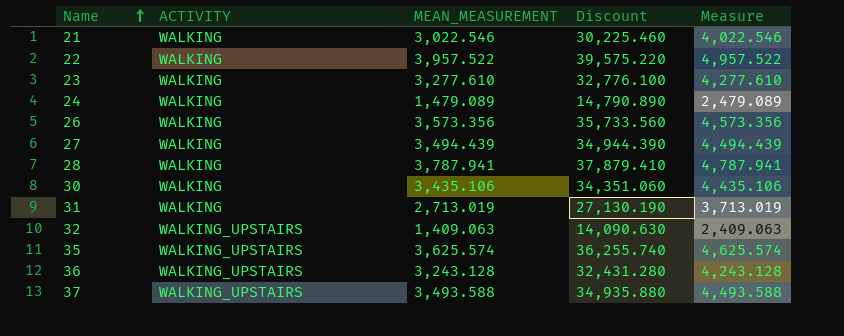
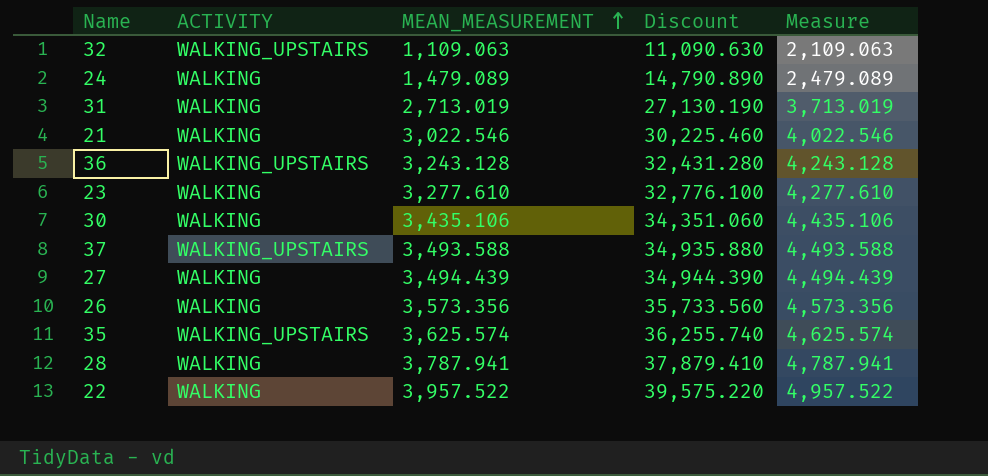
row order: Name ascending -> MEAN_MEASUREMENT ascending
32 | MEAN_MEASUREMENT: 1,409.063 -> 1,109.063
32 | Discount: 14,090.630 -> 11,090.630
32 | Measure: 2,409.063 -> 2,109.063

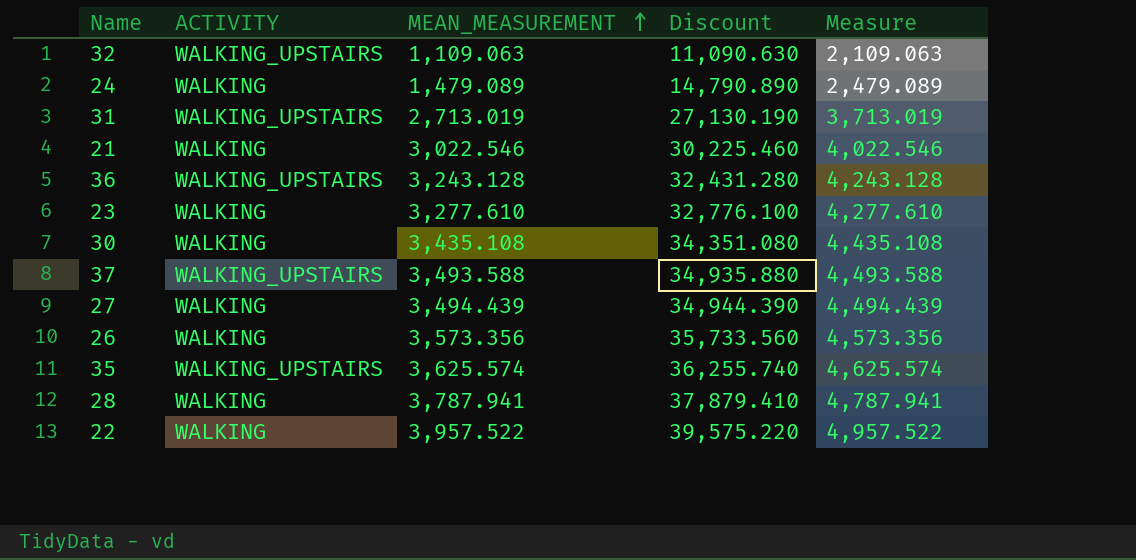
31 | ACTIVITY: WALKING -> WALKING_UPSTAIRS
30 | MEAN_MEASUREMENT: 3,435.106 -> 3,435.108
30 | Discount: 34,351.060 -> 34,351.080
30 | Measure: 4,435.106 -> 4,435.108

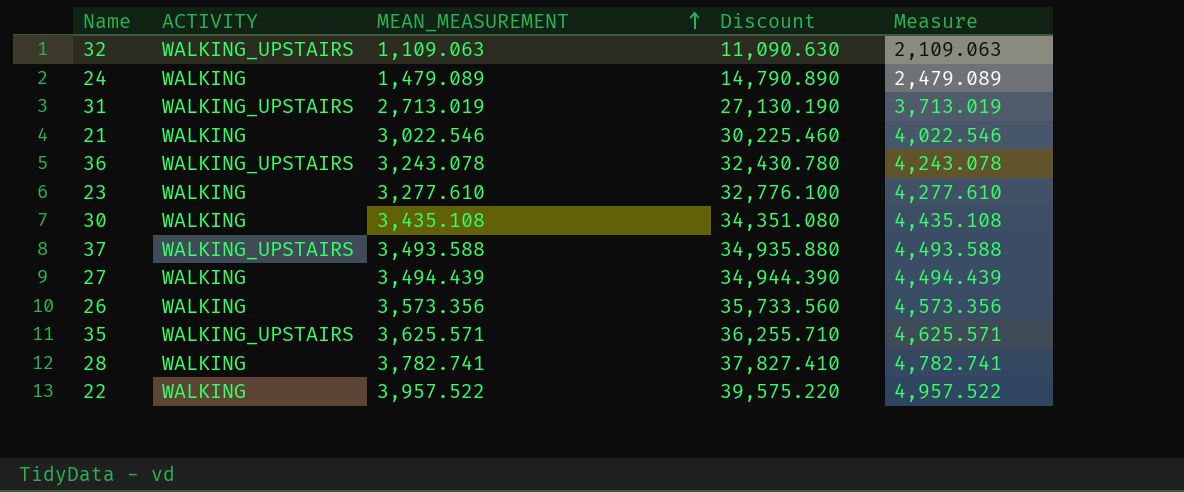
36 | MEAN_MEASUREMENT: 3,243.128 -> 3,243.078
36 | Discount: 32,431.280 -> 32,430.780
36 | Measure: 4,243.128 -> 4,243.078
35 | MEAN_MEASUREMENT: 3,625.574 -> 3,625.571
35 | Discount: 36,255.740 -> 36,255.710
35 | Measure: 4,625.574 -> 4,625.571
28 | MEAN_MEASUREMENT: 3,787.941 -> 3,782.741
28 | Discount: 37,879.410 -> 37,827.410
28 | Measure: 4,787.941 -> 4,782.741

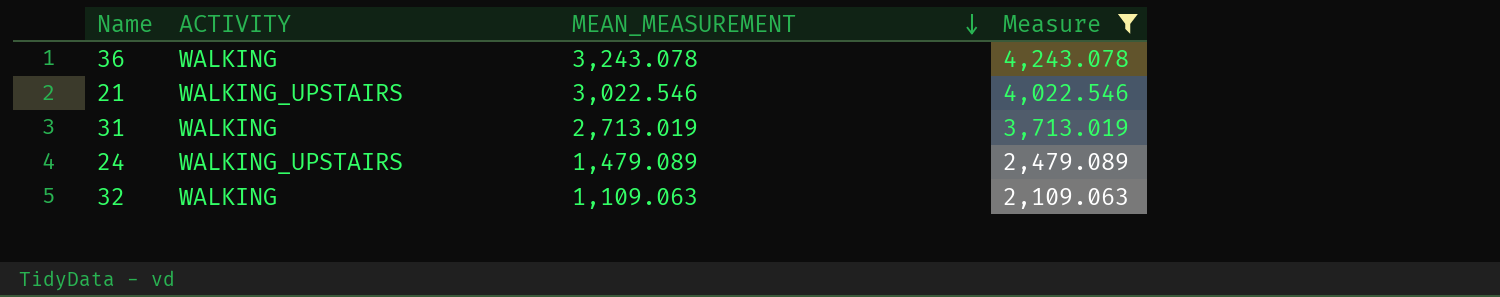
filter: none -> Measure <= 4,243.078
row order: MEAN_MEASUREMENT ascending -> MEAN_MEASUREMENT descending
column Discount | formula: [MEAN_MEASUREMENT] * 10 -> none
36 | ACTIVITY: WALKING_UPSTAIRS -> WALKING
21 | ACTIVITY: WALKING -> WALKING_UPSTAIRS
31 | ACTIVITY: WALKING_UPSTAIRS -> WALKING
24 | ACTIVITY: WALKING -> WALKING_UPSTAIRS
32 | ACTIVITY: WALKING_UPSTAIRS -> WALKING

